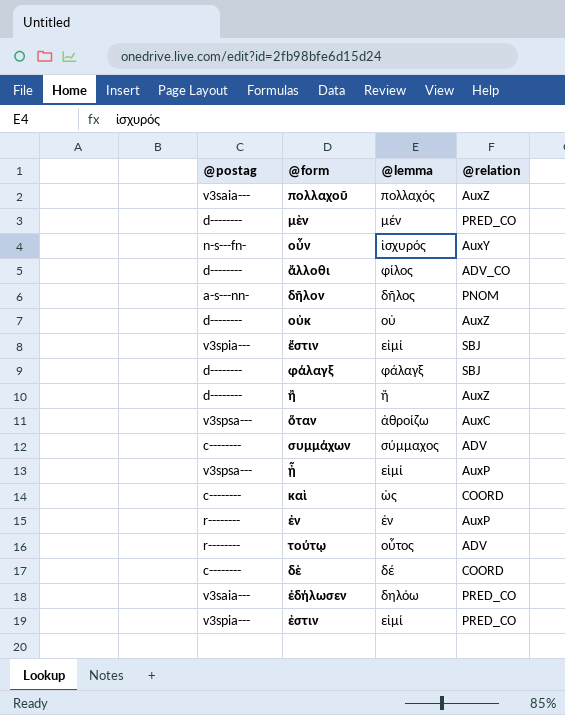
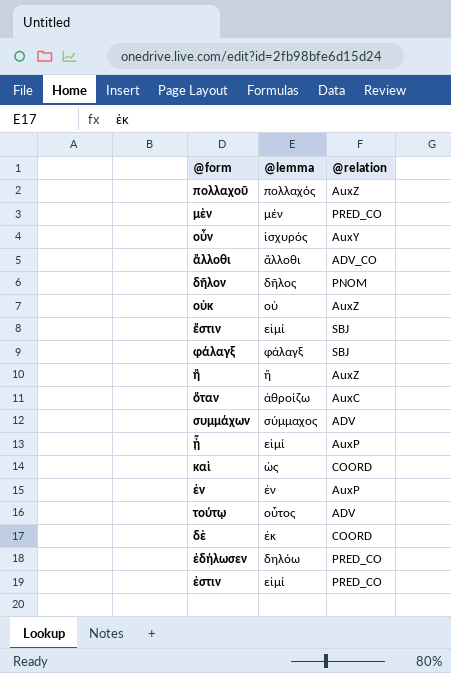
column @postag | position: 1 -> none
ἄλλοθι | @lemma: φίλος -> ἄλλοθι
δὲ | @lemma: δέ -> ἐκ

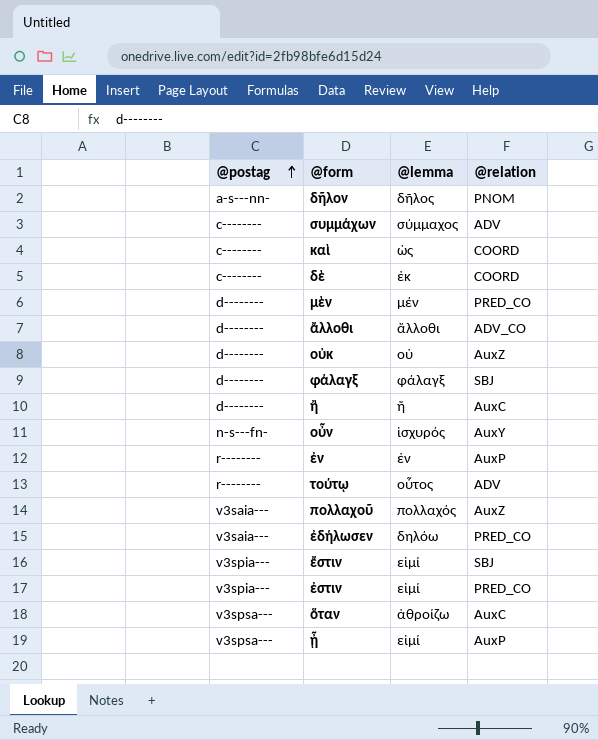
row order: none -> @postag ascending
column @postag | position: none -> 1
ἢ | @relation: AuxZ -> AuxC

